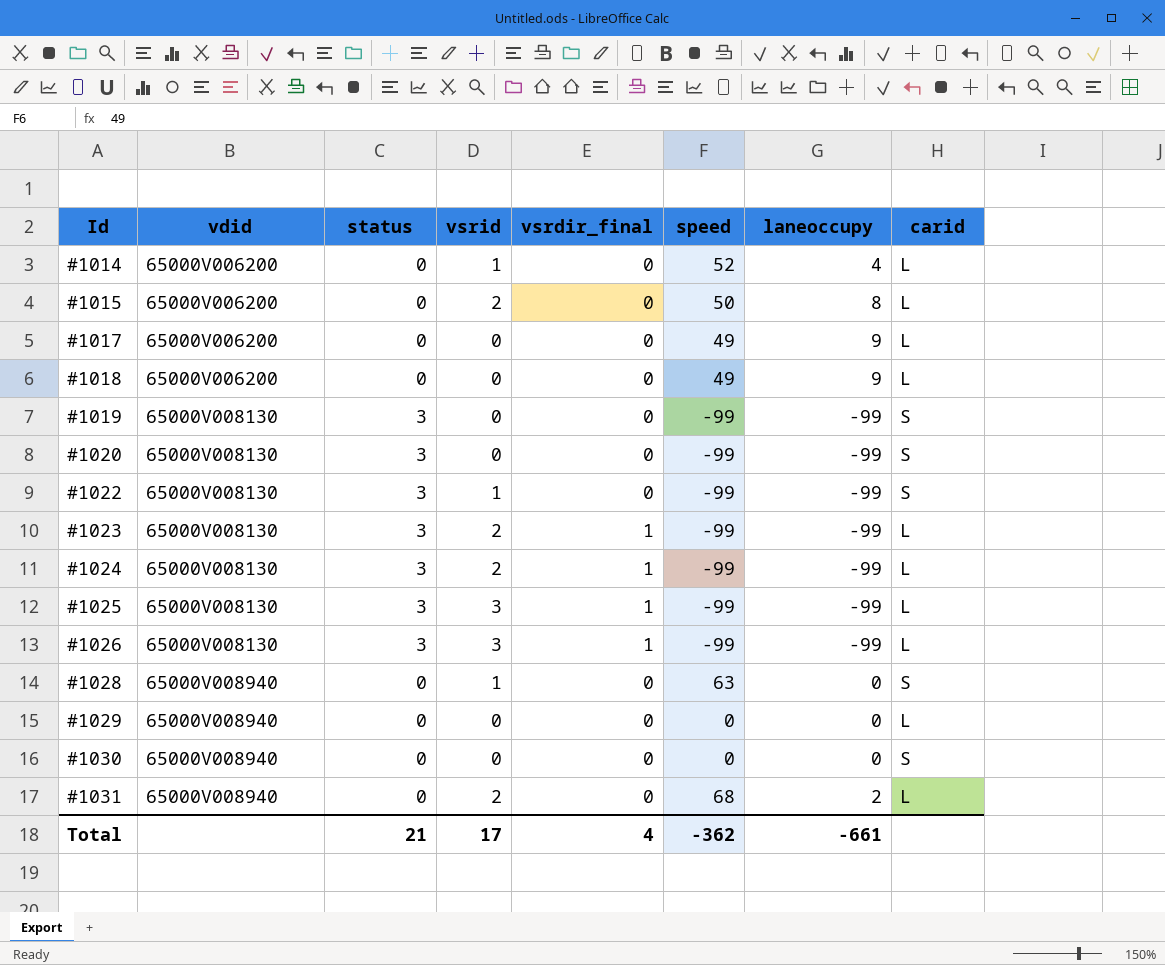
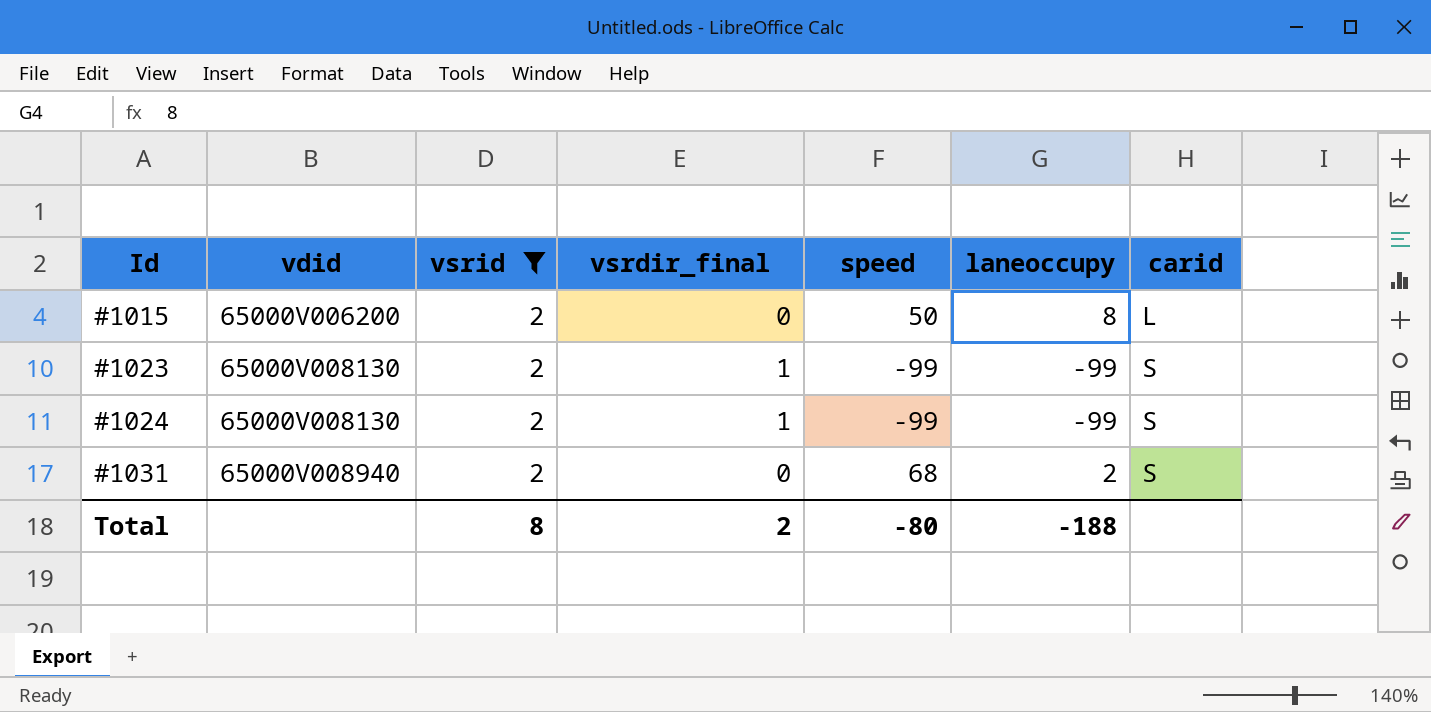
filter: none -> vsrid = 2
column status | position: 3 -> none
#1023 | carid: L -> S
#1024 | carid: L -> S
#1031 | carid: L -> S
Total | vsrid: 17 -> 8
Total | vsrdir_final: 4 -> 2
Total | speed: -362 -> -80
Total | laneoccupy: -661 -> -188

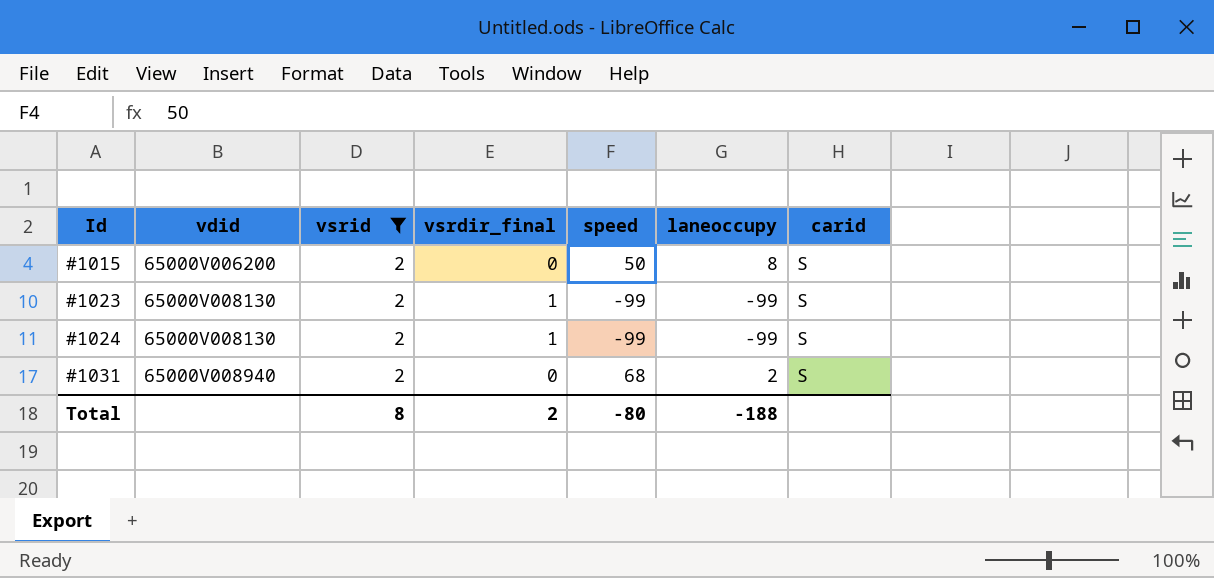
#1015 | carid: L -> S

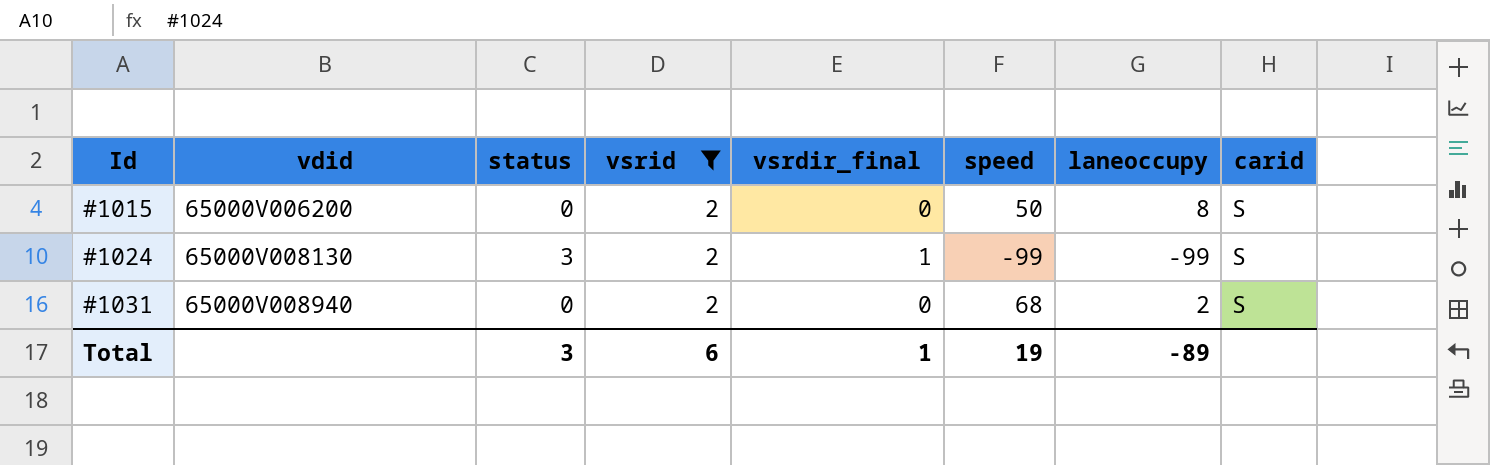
column status | position: none -> 3
row #1023: 65000V008130 | 2 | 1 | -99 | -99 | S -> none
Total | vsrid: 8 -> 6
Total | vsrdir_final: 2 -> 1
Total | speed: -80 -> 19
Total | laneoccupy: -188 -> -89

